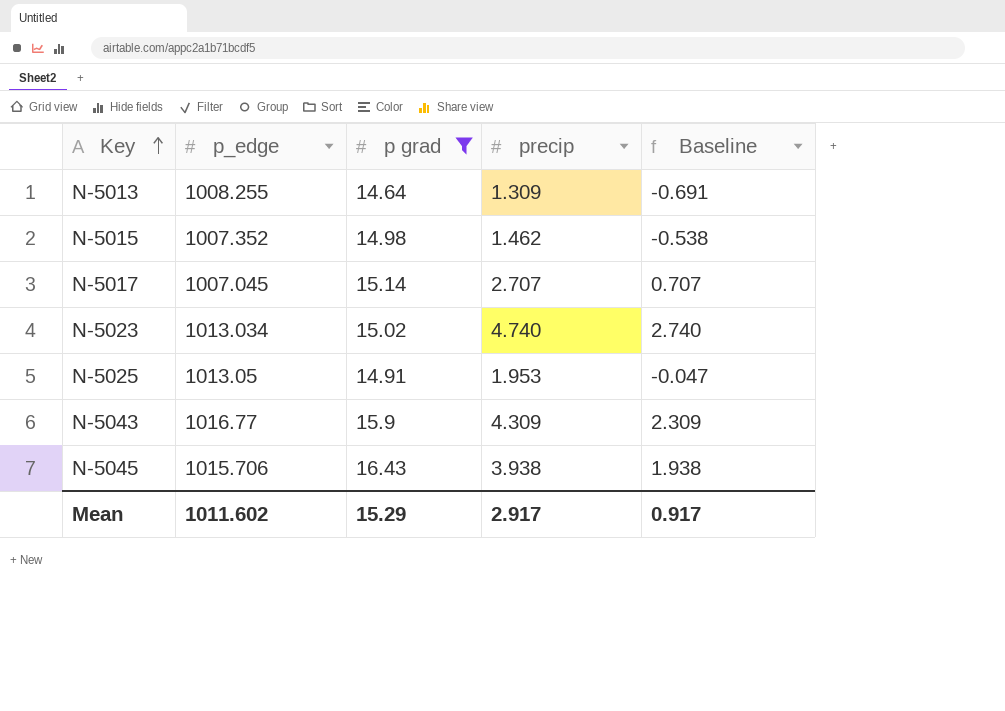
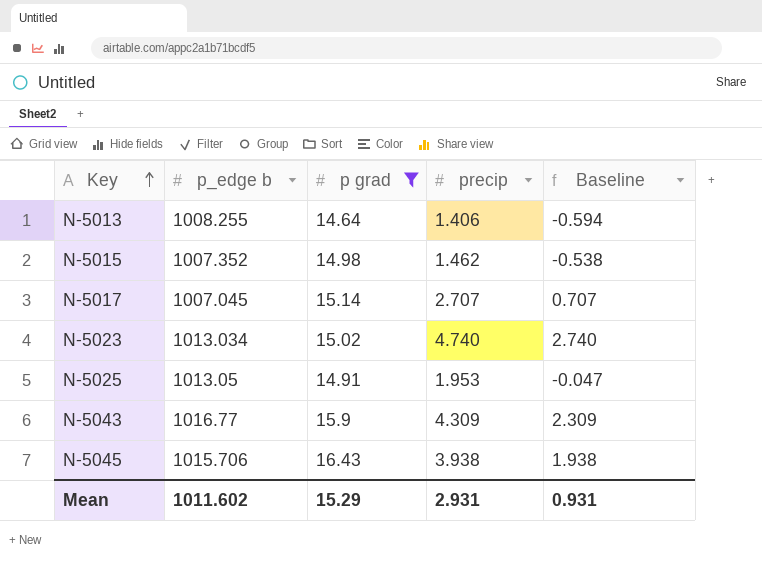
column name: p_edge -> p_edge b
N-5013 | precip: 1.309 -> 1.406
N-5013 | Baseline: -0.691 -> -0.594
Mean | precip: 2.917 -> 2.931
Mean | Baseline: 0.917 -> 0.931

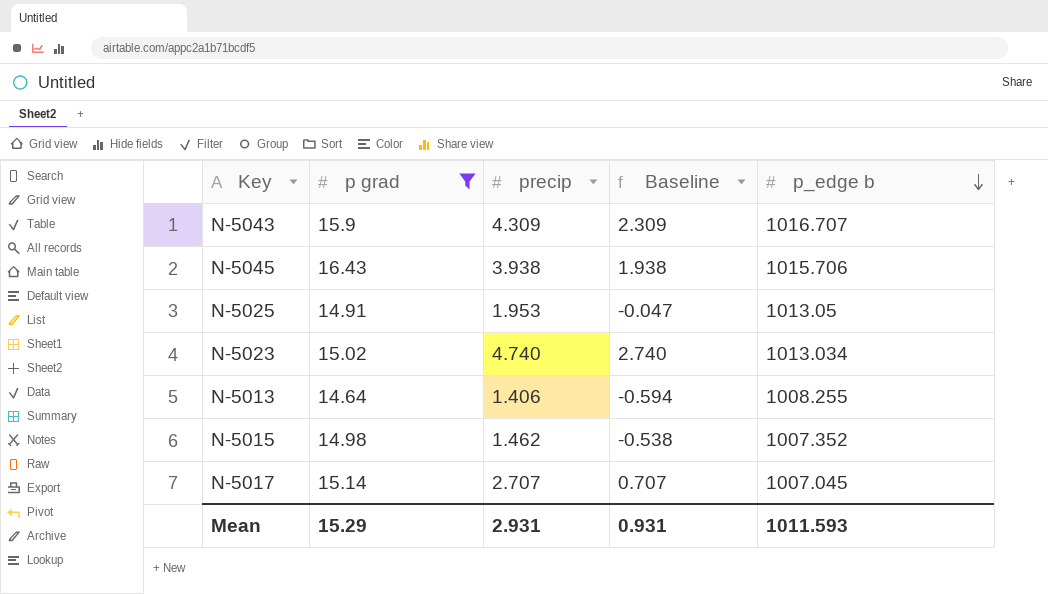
row order: Key ascending -> p_edge b descending
column p_edge b | position: 2 -> 5
N-5043 | p_edge b: 1016.77 -> 1016.707
Mean | p_edge b: 1011.602 -> 1011.593

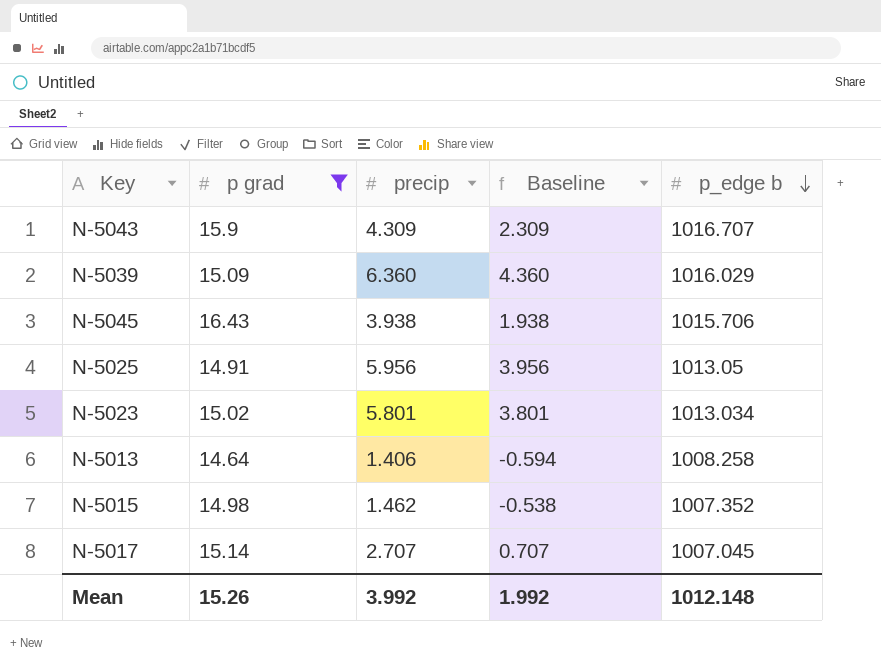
row N-5039: none -> 15.09 | 6.360 | 4.360 | 1016.029
N-5025 | precip: 1.953 -> 5.956
N-5025 | Baseline: -0.047 -> 3.956
N-5023 | precip: 4.740 -> 5.801
N-5023 | Baseline: 2.740 -> 3.801
N-5013 | p_edge b: 1008.255 -> 1008.258
Mean | p grad: 15.29 -> 15.26
Mean | precip: 2.931 -> 3.992
Mean | Baseline: 0.931 -> 1.992
Mean | p_edge b: 1011.593 -> 1012.148

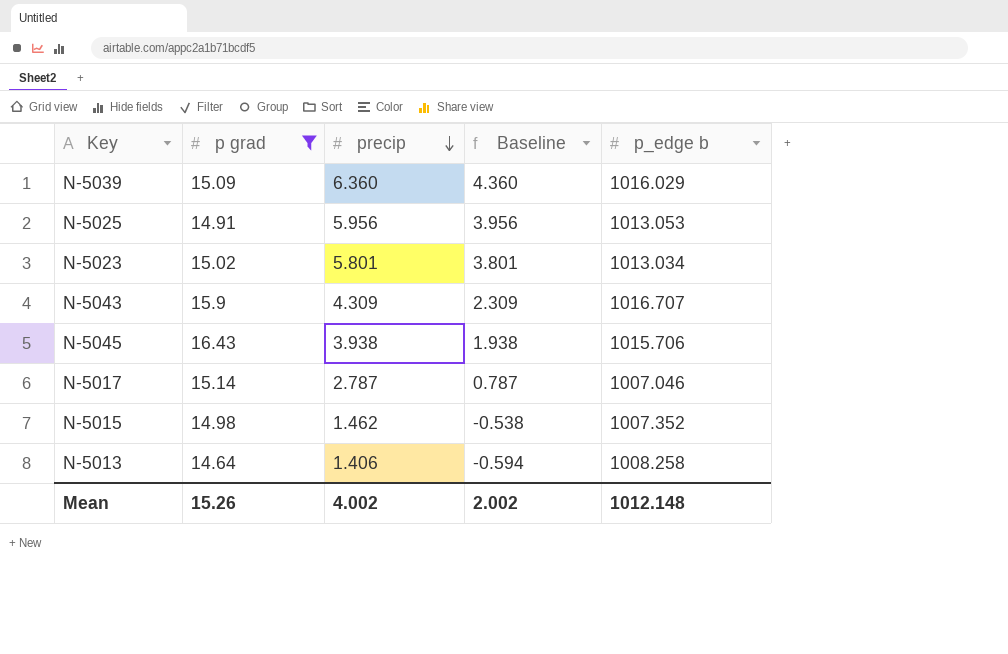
row order: p_edge b descending -> precip descending
N-5025 | p_edge b: 1013.05 -> 1013.053
N-5017 | precip: 2.707 -> 2.787
N-5017 | Baseline: 0.707 -> 0.787
N-5017 | p_edge b: 1007.045 -> 1007.046
Mean | precip: 3.992 -> 4.002
Mean | Baseline: 1.992 -> 2.002

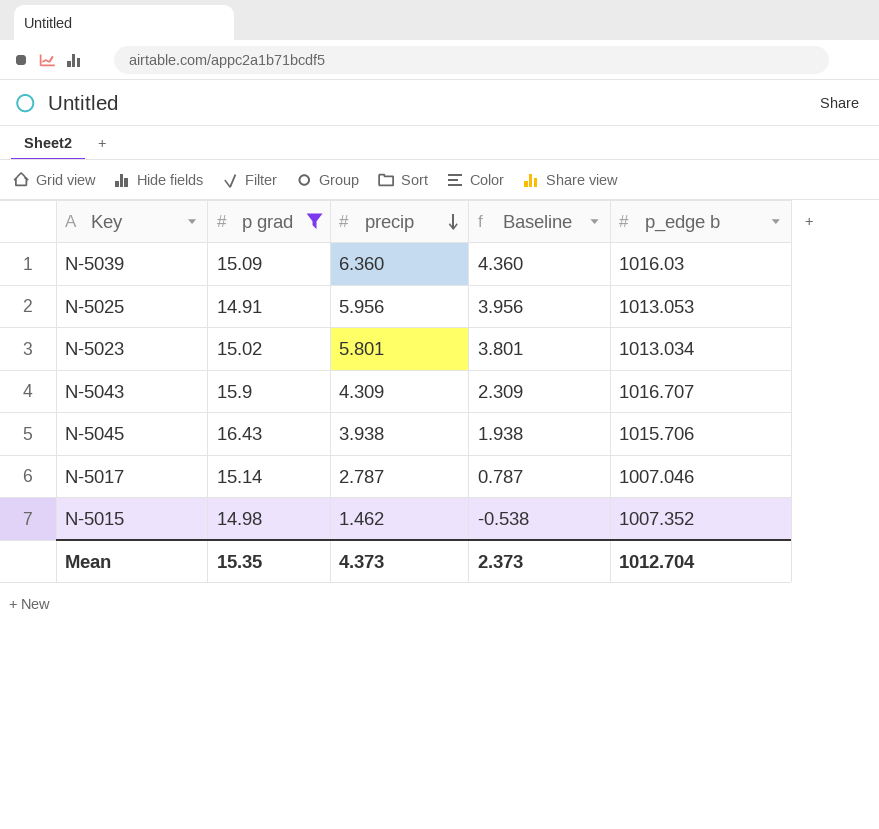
row N-5013: 14.64 | 1.406 | -0.594 | 1008.258 -> none
N-5039 | p_edge b: 1016.029 -> 1016.03
Mean | p grad: 15.26 -> 15.35
Mean | precip: 4.002 -> 4.373
Mean | Baseline: 2.002 -> 2.373
Mean | p_edge b: 1012.148 -> 1012.704

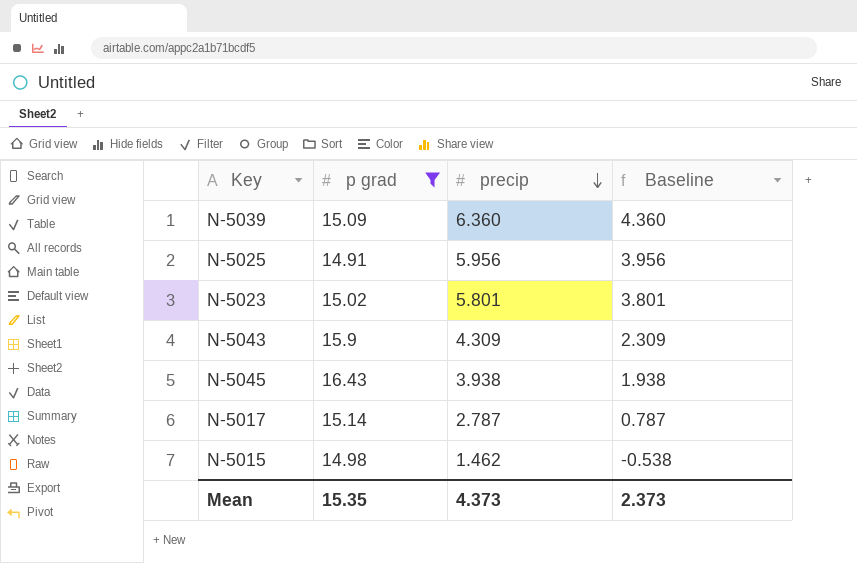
column p_edge b | position: 5 -> none

